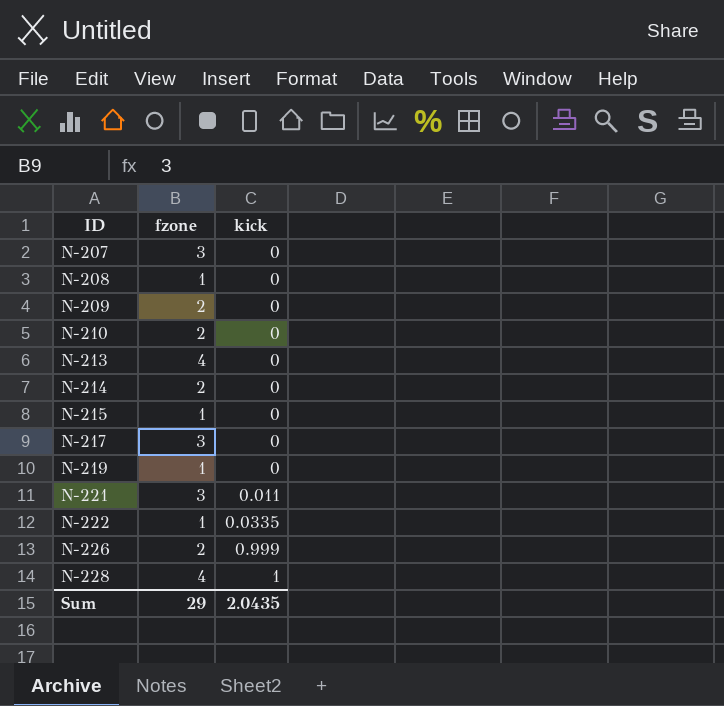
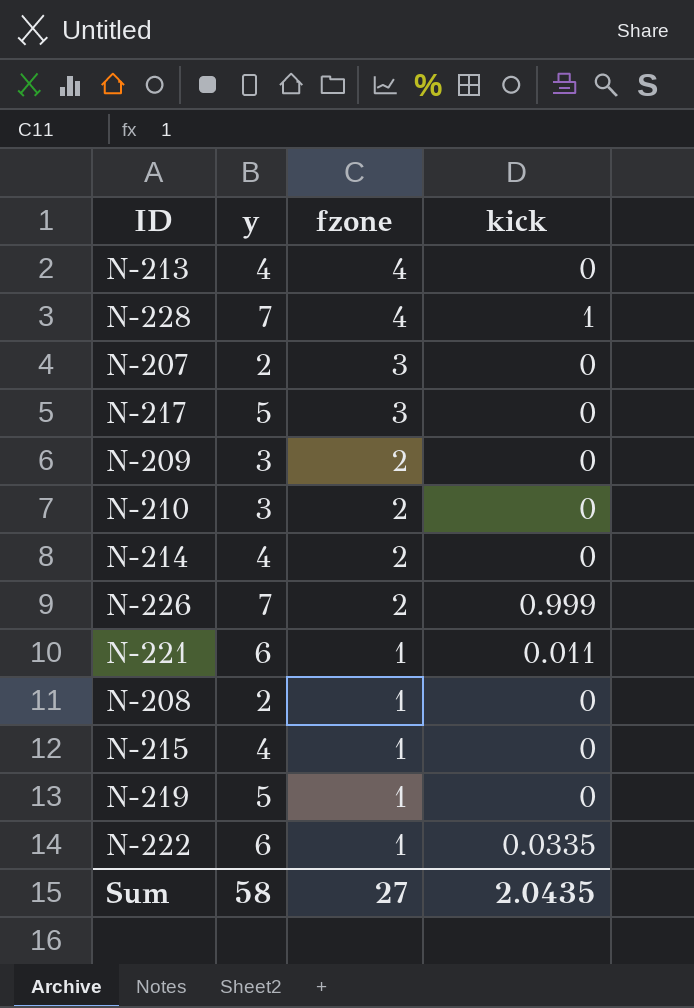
row order: ID ascending -> fzone descending
column y | position: none -> 2
N-221 | fzone: 3 -> 1
Sum | fzone: 29 -> 27

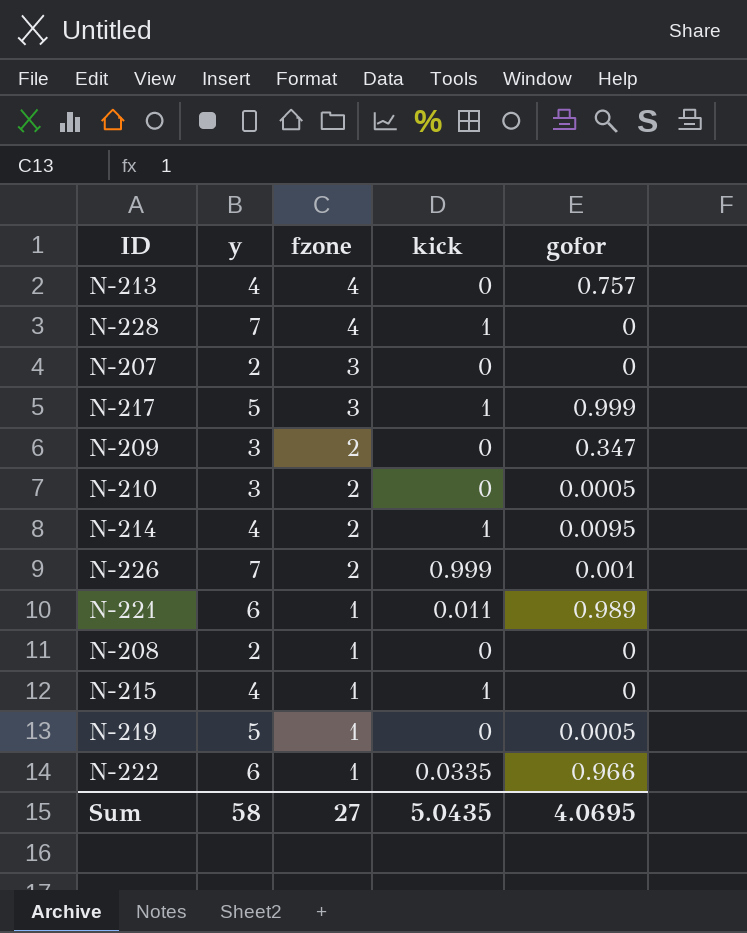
column gofor | position: none -> 5
N-217 | kick: 0 -> 1
N-214 | kick: 0 -> 1
N-215 | kick: 0 -> 1
Sum | kick: 2.0435 -> 5.0435

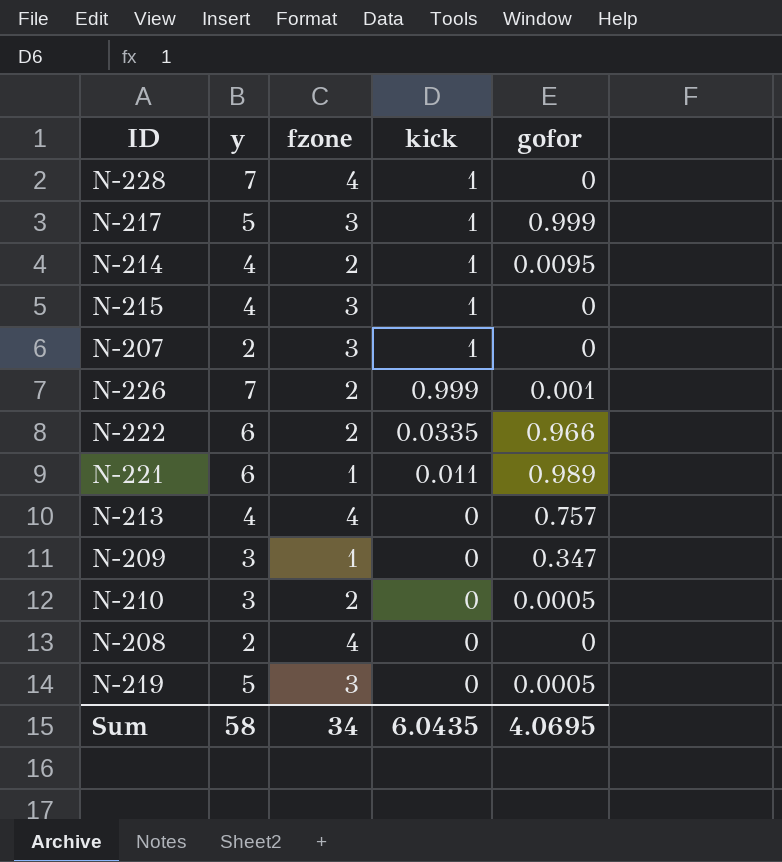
row order: fzone descending -> kick descending
N-215 | fzone: 1 -> 3
N-207 | kick: 0 -> 1
N-222 | fzone: 1 -> 2
N-209 | fzone: 2 -> 1
N-208 | fzone: 1 -> 4
N-219 | fzone: 1 -> 3
Sum | fzone: 27 -> 34
Sum | kick: 5.0435 -> 6.0435

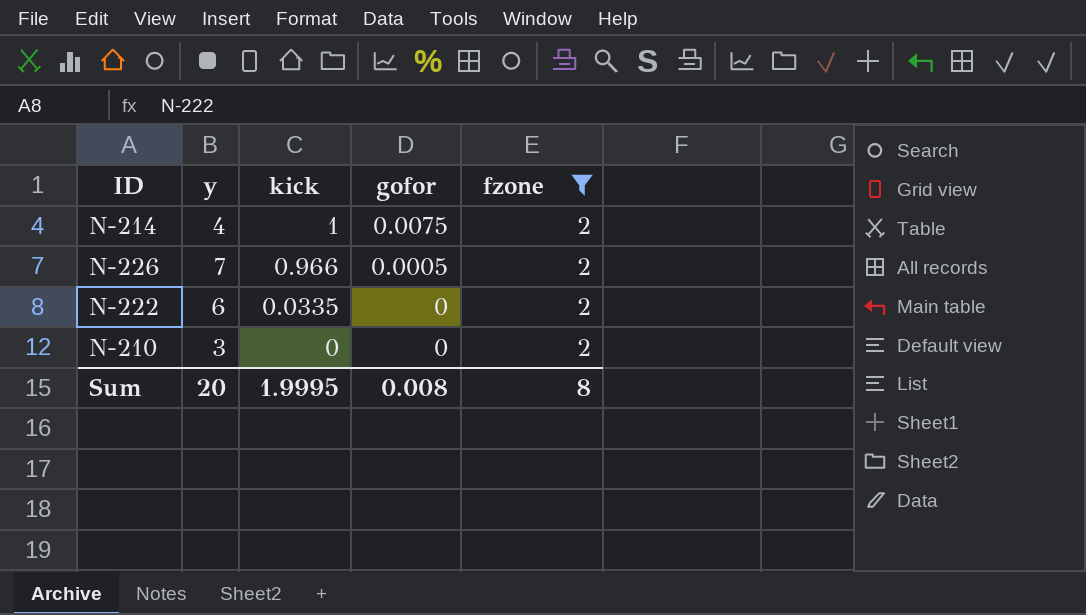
filter: none -> fzone = 2
column fzone | position: 3 -> 5
N-214 | gofor: 0.0095 -> 0.0075
N-226 | kick: 0.999 -> 0.966
N-226 | gofor: 0.001 -> 0.0005
N-222 | gofor: 0.966 -> 0
N-210 | gofor: 0.0005 -> 0
Sum | y: 58 -> 20
Sum | kick: 6.0435 -> 1.9995
Sum | gofor: 4.0695 -> 0.008
Sum | fzone: 34 -> 8

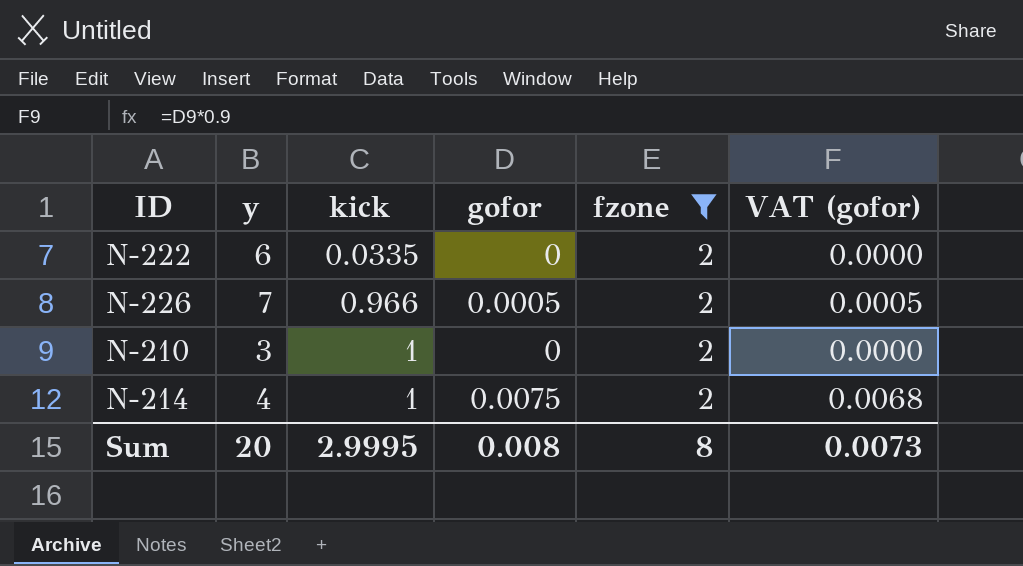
row order: kick descending -> kick ascending
column VAT (gofor) | formula: none -> [gofor] * 0.9
N-210 | kick: 0 -> 1
Sum | kick: 1.9995 -> 2.9995

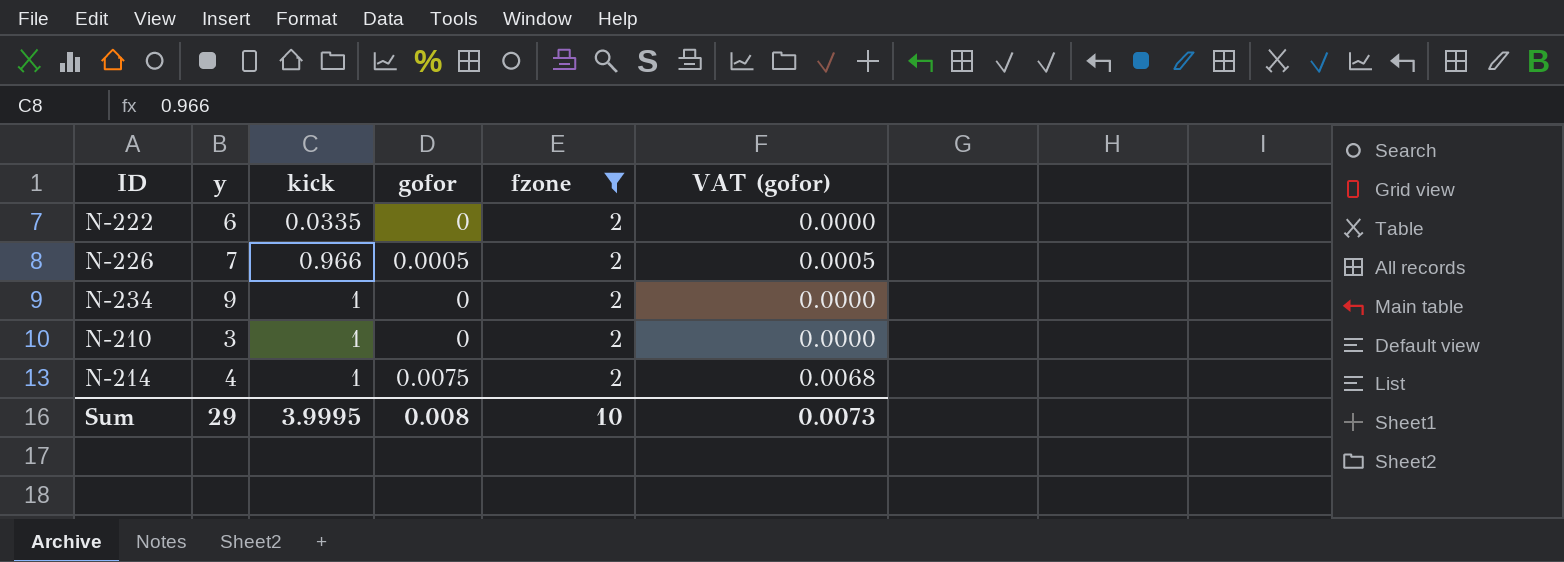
row N-234: none -> 9 | 1 | 0 | 2 | 0.0000
Sum | y: 20 -> 29
Sum | kick: 2.9995 -> 3.9995
Sum | fzone: 8 -> 10

